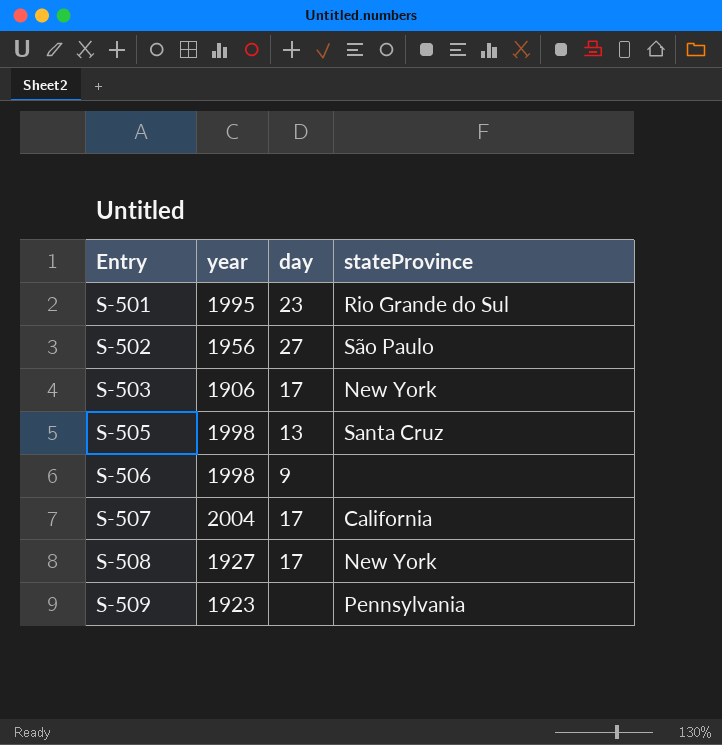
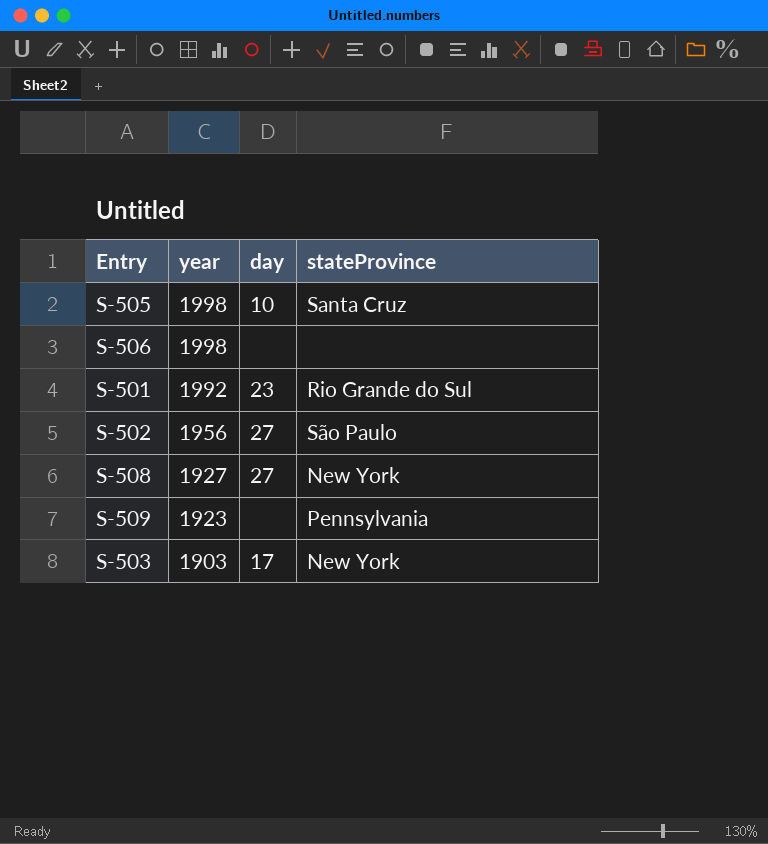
row order: Entry ascending -> year descending
row S-507: 2004 | 17 | California -> none
S-505 | day: 13 -> 10
S-506 | day: 9 -> none
S-501 | year: 1995 -> 1992
S-508 | day: 17 -> 27
S-503 | year: 1906 -> 1903

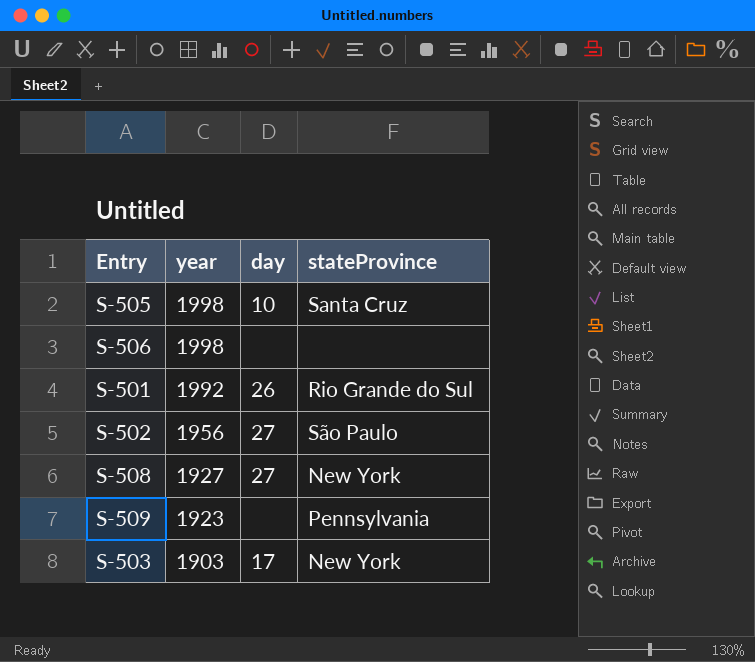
S-501 | day: 23 -> 26

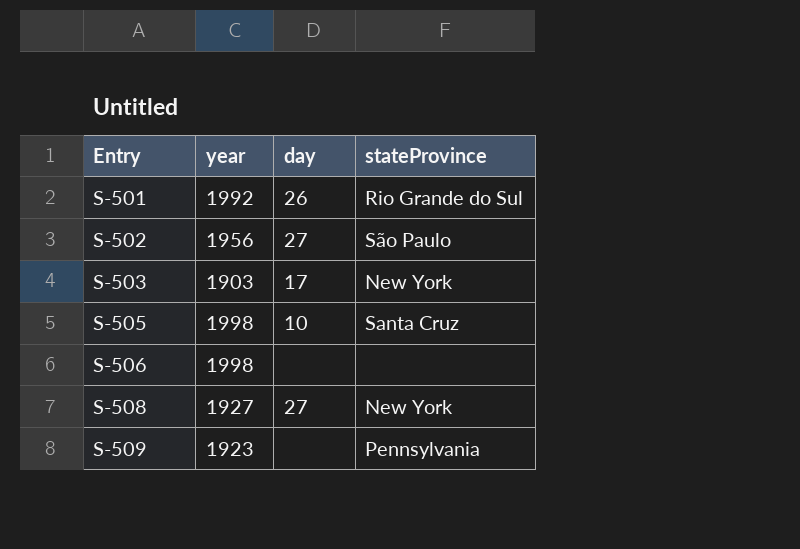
row order: year descending -> Entry ascending

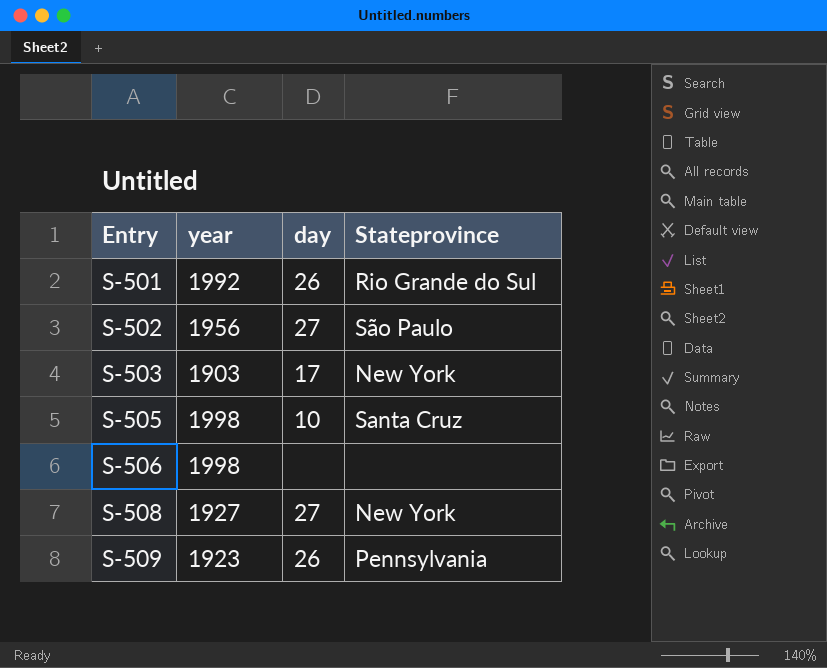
column name: stateProvince -> Stateprovince
S-509 | day: none -> 26

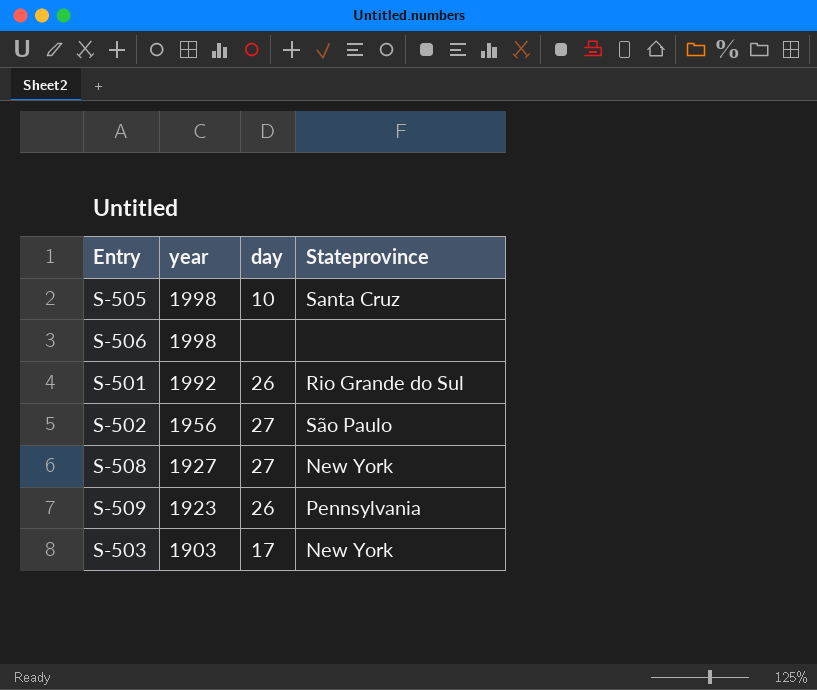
row order: Entry ascending -> year descending

